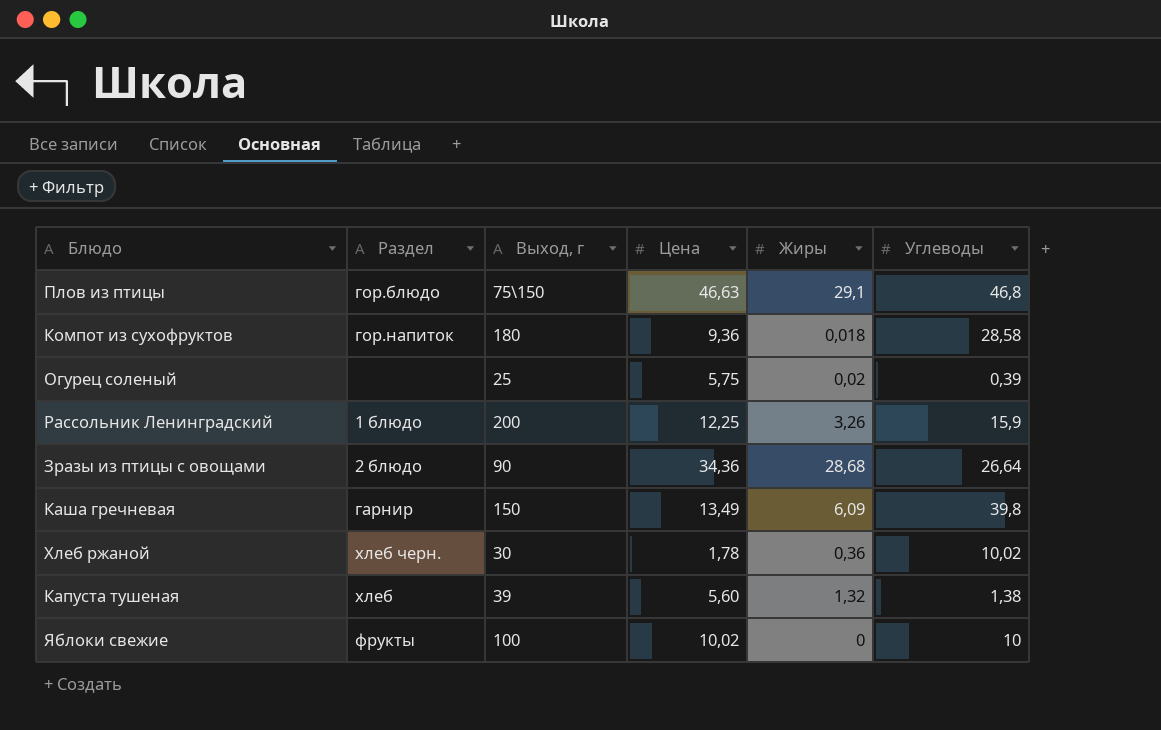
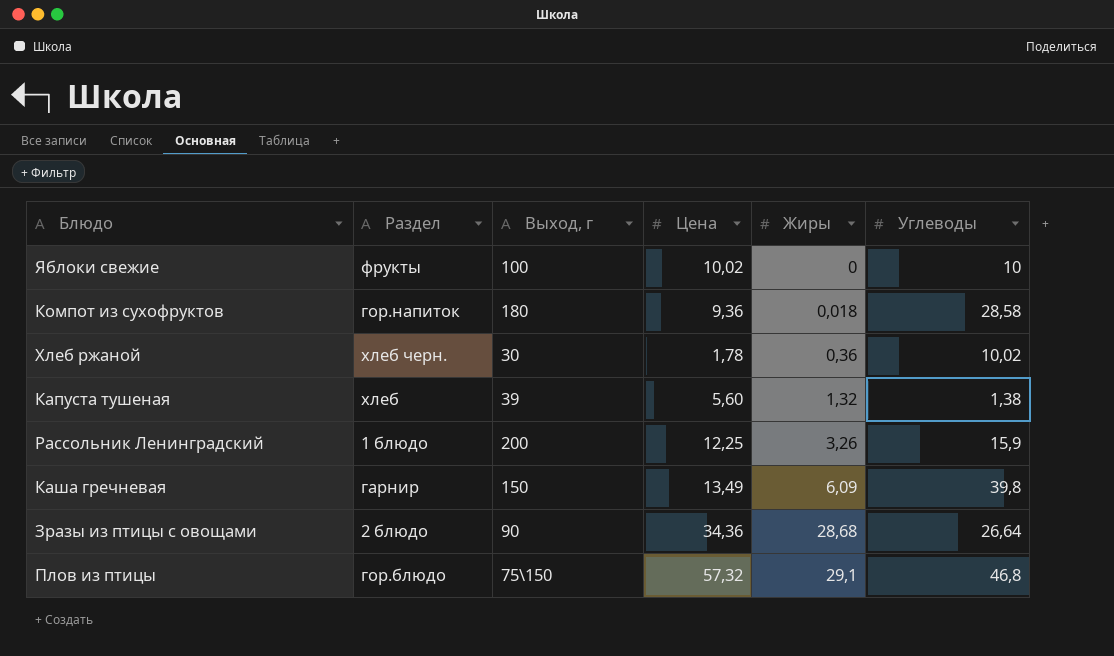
row order: none -> Жиры ascending
row Огурец соленый: none | 25 | 5,75 | 0,02 | 0,39 -> none
Плов из птицы | Цена: 46,63 -> 57,32

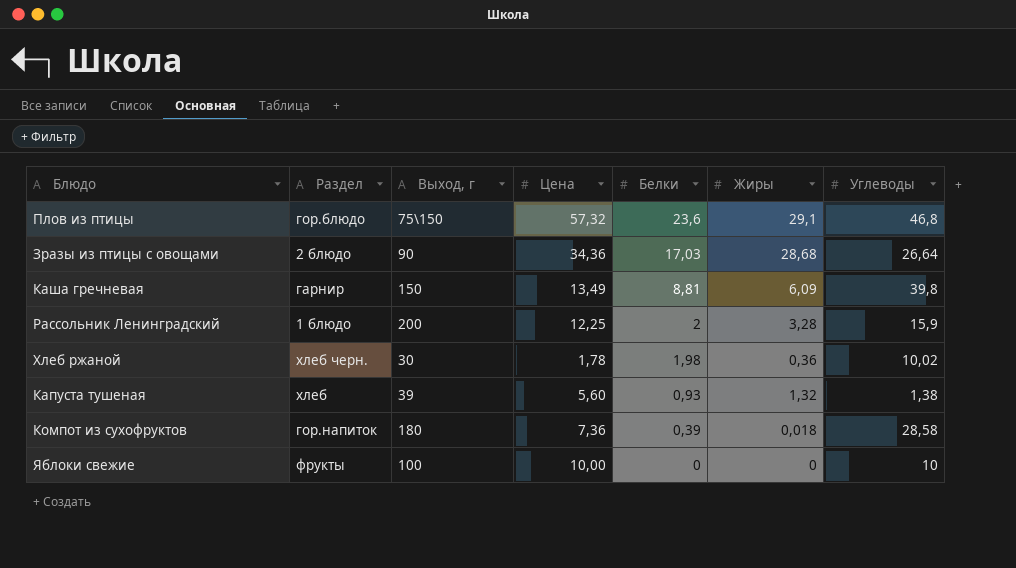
row order: Жиры ascending -> Белки descending
column Белки | position: none -> 5
Рассольник Ленинградский | Жиры: 3,26 -> 3,28
Компот из сухофруктов | Цена: 9,36 -> 7,36
Яблоки свежие | Цена: 10,02 -> 10,00

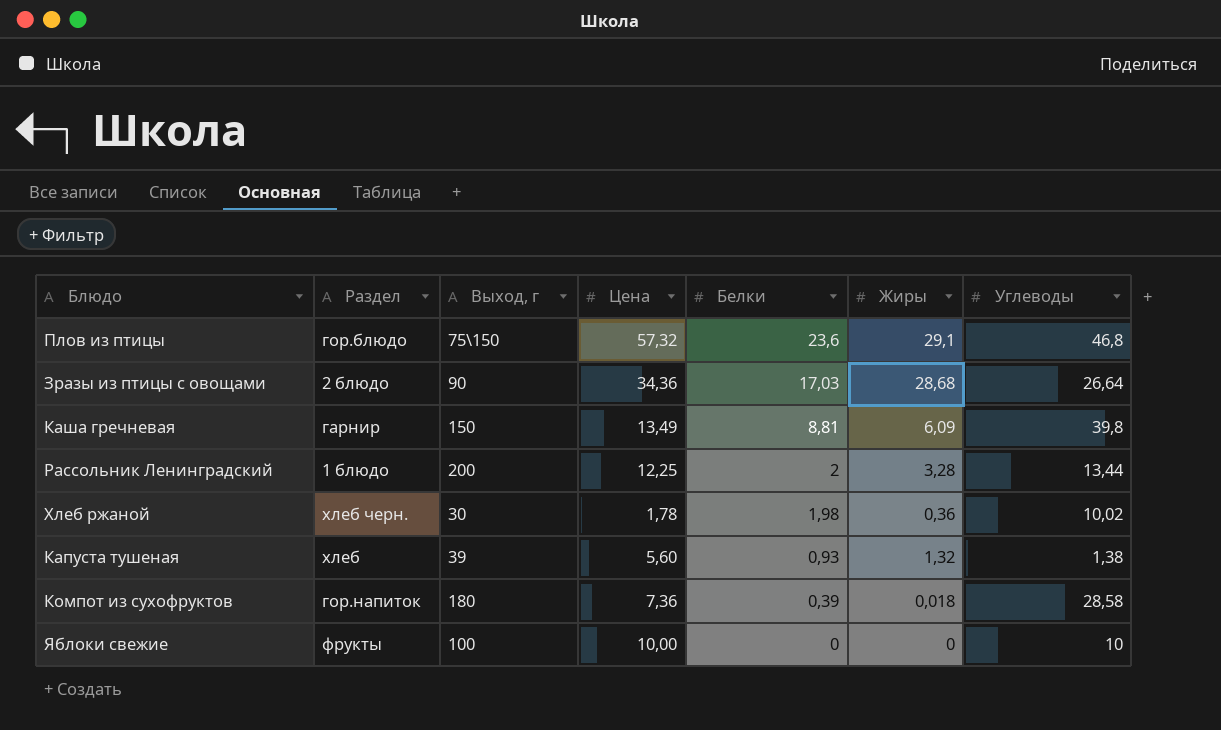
Рассольник Ленинградский | Углеводы: 15,9 -> 13,44

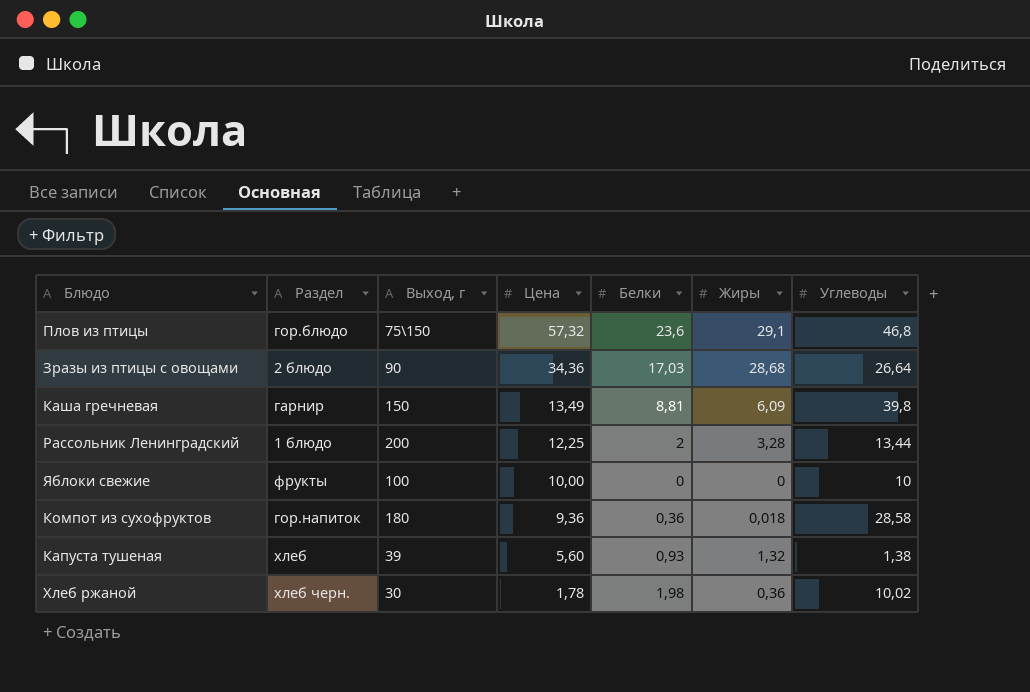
row order: Белки descending -> Цена descending
Компот из сухофруктов | Цена: 7,36 -> 9,36
Компот из сухофруктов | Белки: 0,39 -> 0,36

